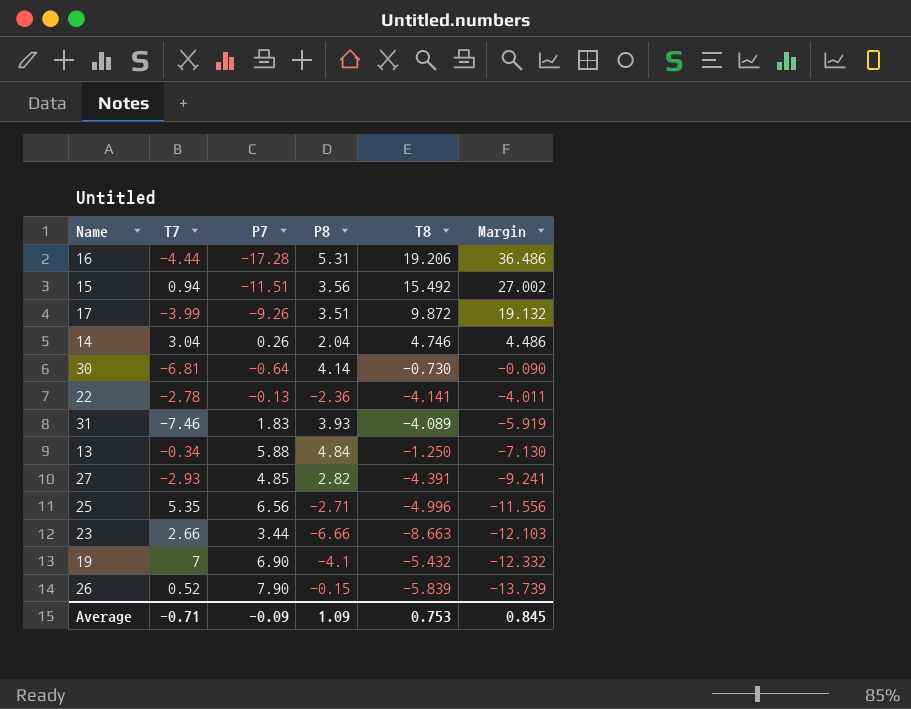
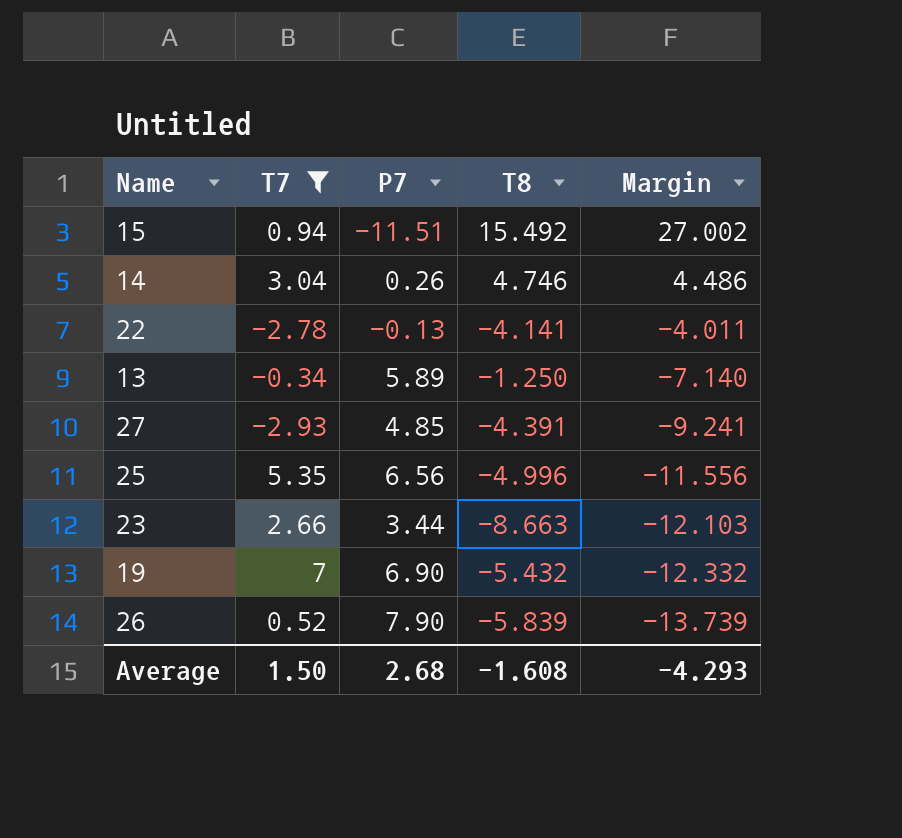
filter: none -> T7 >= -2.93
column P8 | position: 4 -> none
13 | P7: 5.88 -> 5.89
13 | Margin: -7.130 -> -7.140
Average | T7: -0.71 -> 1.50
Average | P7: -0.09 -> 2.68
Average | T8: 0.753 -> -1.608
Average | Margin: 0.845 -> -4.293

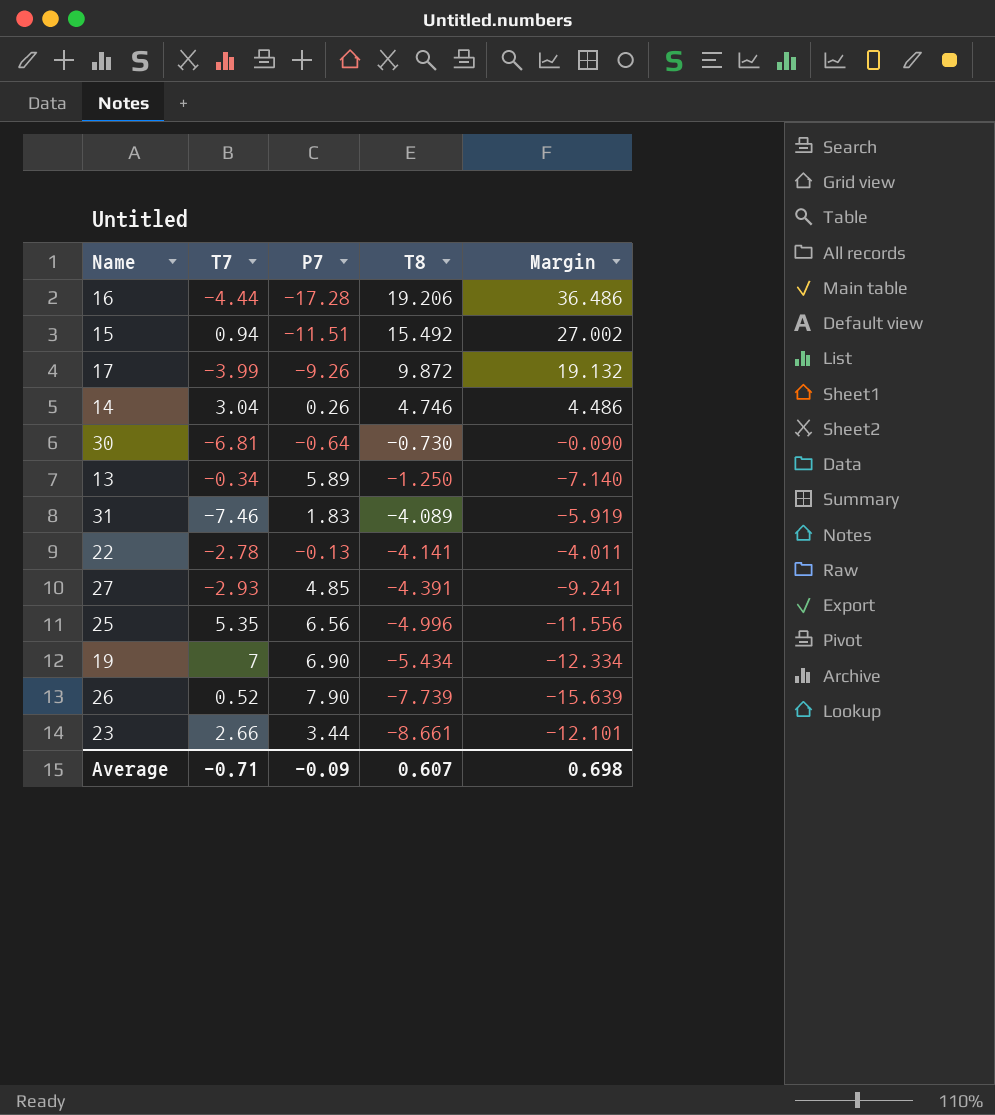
filter: T7 >= -2.93 -> none
row order: Margin descending -> T8 descending
19 | T8: -5.432 -> -5.434
19 | Margin: -12.332 -> -12.334
26 | T8: -5.839 -> -7.739
26 | Margin: -13.739 -> -15.639
23 | T8: -8.663 -> -8.661
23 | Margin: -12.103 -> -12.101
Average | T7: 1.50 -> -0.71
Average | P7: 2.68 -> -0.09
Average | T8: -1.608 -> 0.607
Average | Margin: -4.293 -> 0.698

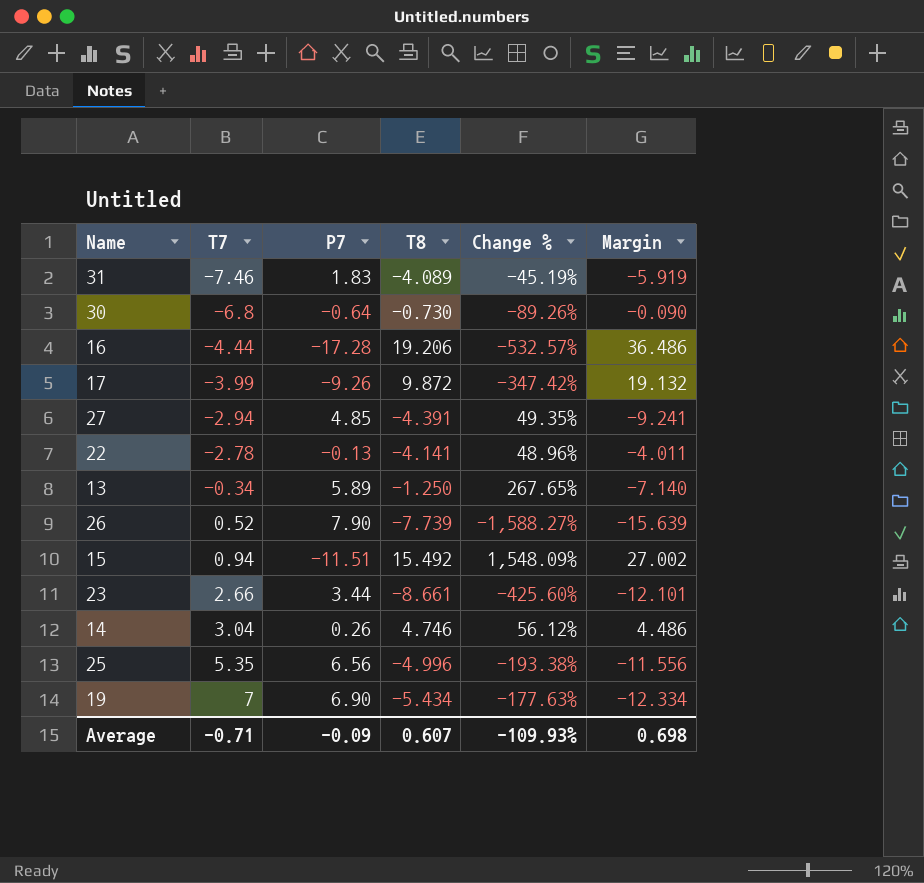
row order: T8 descending -> T7 ascending
column Change % | formula: none -> ([T8] - [T7]) / [T7]
30 | T7: -6.81 -> -6.8
27 | T7: -2.93 -> -2.94

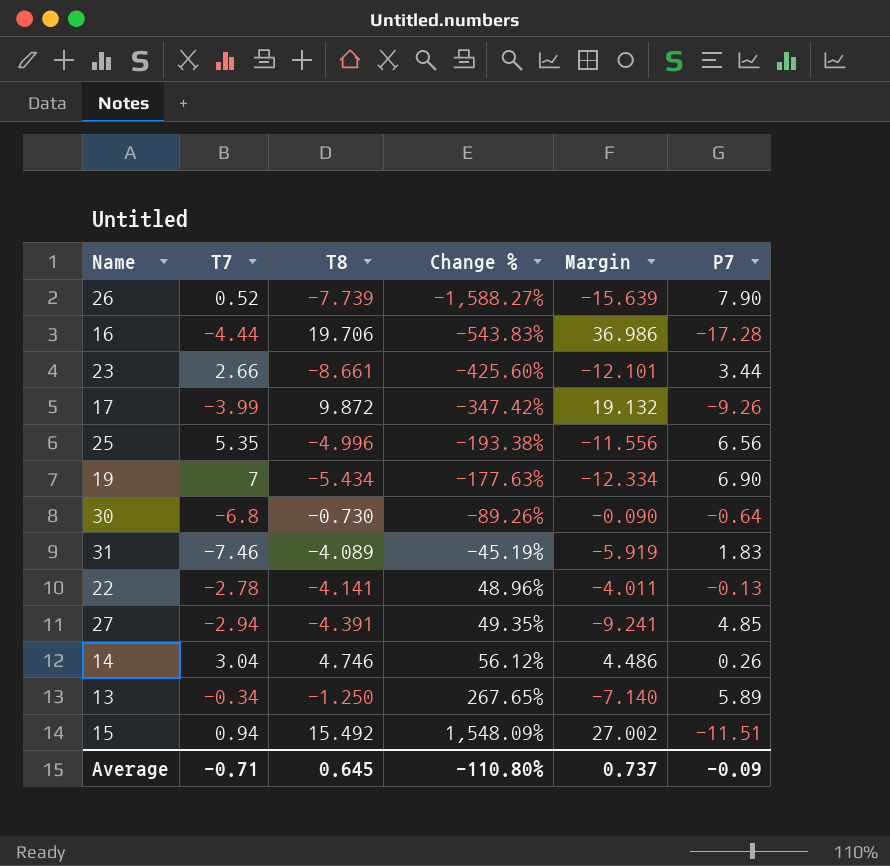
row order: T7 ascending -> Change % ascending
column P7 | position: 3 -> 6
16 | T8: 19.206 -> 19.706
16 | Change %: -532.57% -> -543.83%
16 | Margin: 36.486 -> 36.986
Average | T8: 0.607 -> 0.645
Average | Change %: -109.93% -> -110.80%
Average | Margin: 0.698 -> 0.737

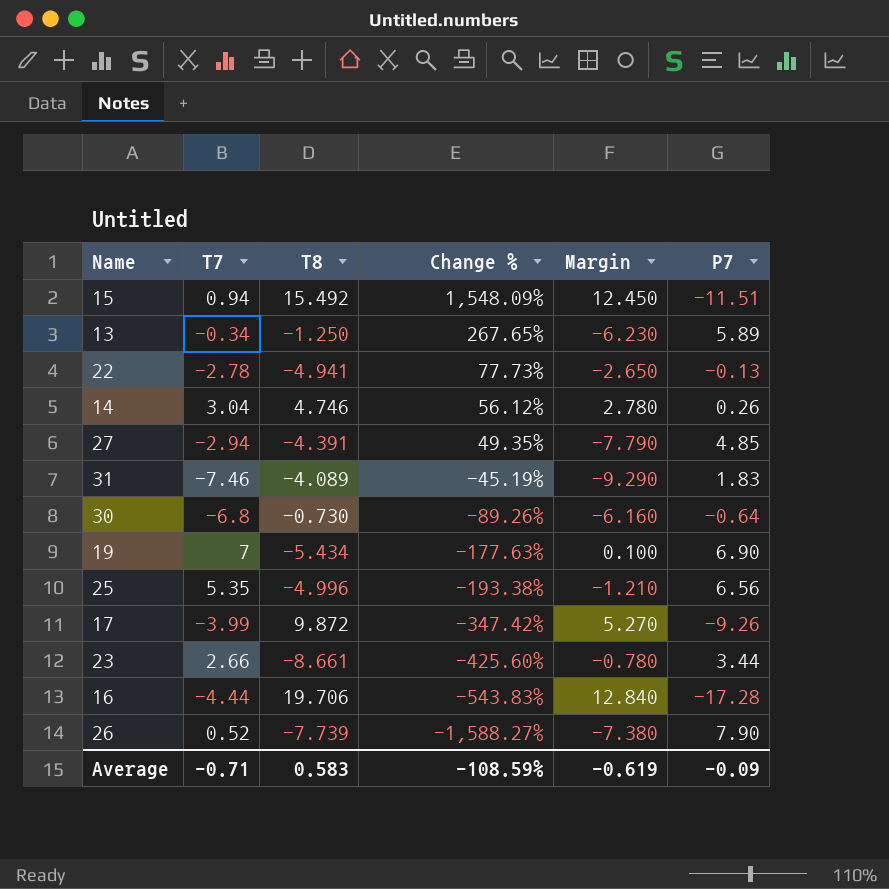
row order: Change % ascending -> Change % descending
column Margin | formula: [T8] - [P7] -> [T7] - [P7]
22 | T8: -4.141 -> -4.941
22 | Change %: 48.96% -> 77.73%
Average | T8: 0.645 -> 0.583
Average | Change %: -110.80% -> -108.59%
Average | Margin: 0.737 -> -0.619

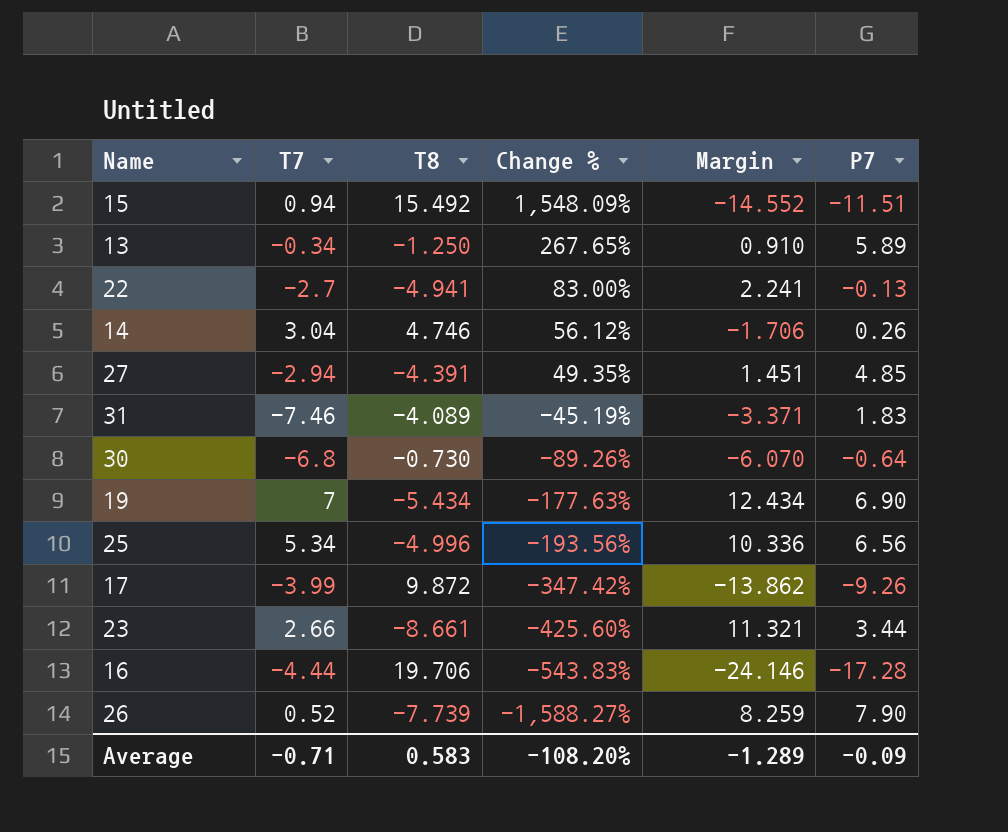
column Margin | formula: [T7] - [P7] -> [T7] - [T8]
22 | T7: -2.78 -> -2.7
22 | Change %: 77.73% -> 83.00%
25 | T7: 5.35 -> 5.34
25 | Change %: -193.38% -> -193.56%
Average | Change %: -108.59% -> -108.20%
Average | Margin: -0.619 -> -1.289

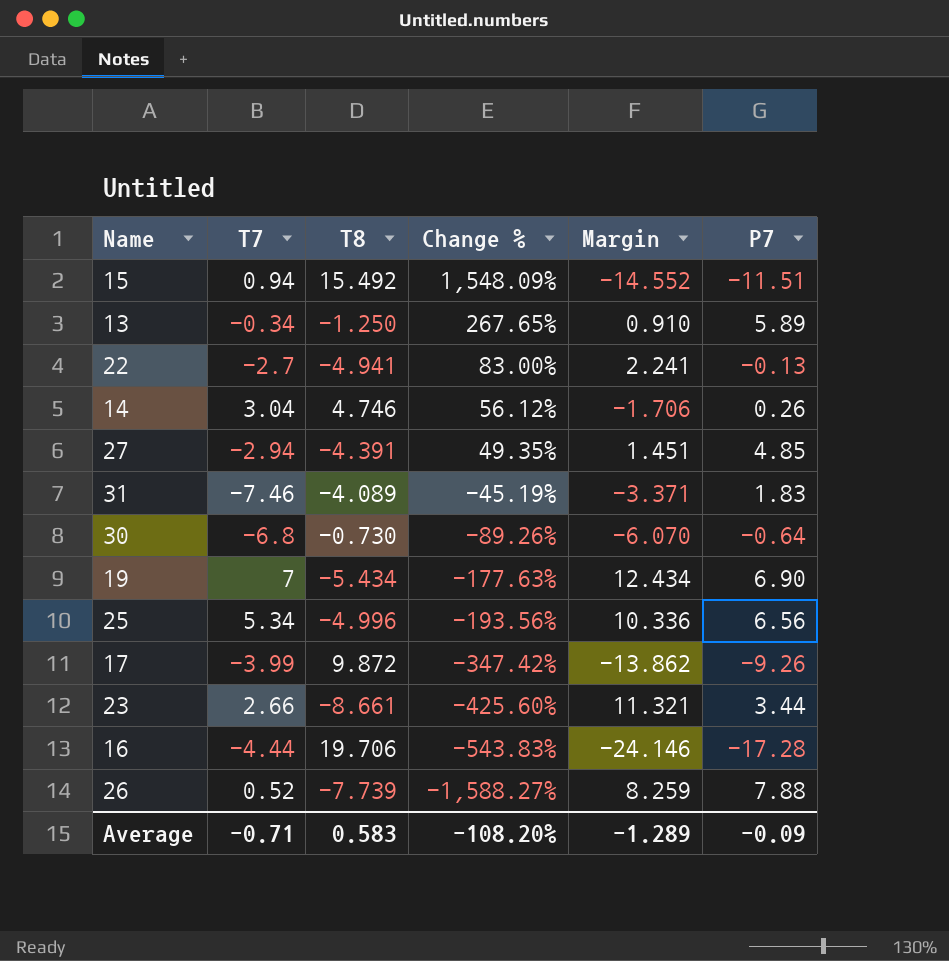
26 | P7: 7.90 -> 7.88

